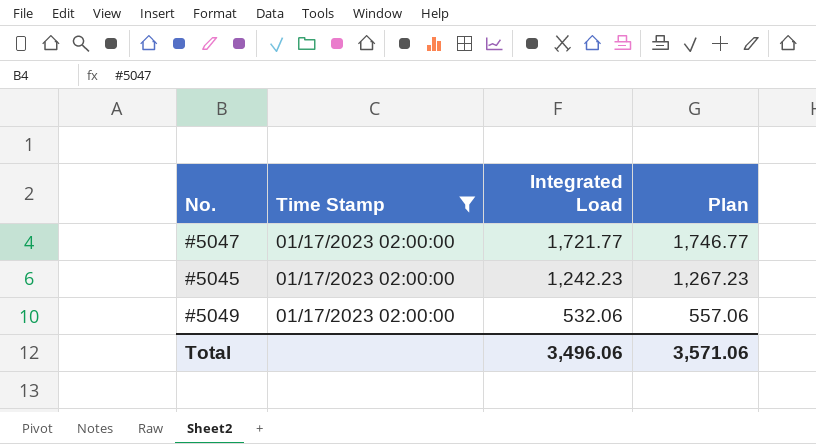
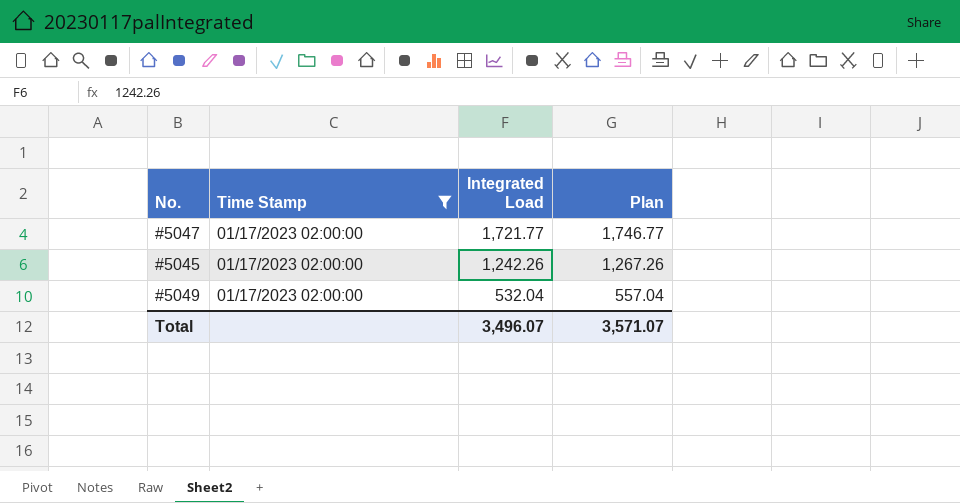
#5045 | Integrated Load: 1,242.23 -> 1,242.26
#5045 | Plan: 1,267.23 -> 1,267.26
#5049 | Integrated Load: 532.06 -> 532.04
#5049 | Plan: 557.06 -> 557.04
Total | Integrated Load: 3,496.06 -> 3,496.07
Total | Plan: 3,571.06 -> 3,571.07

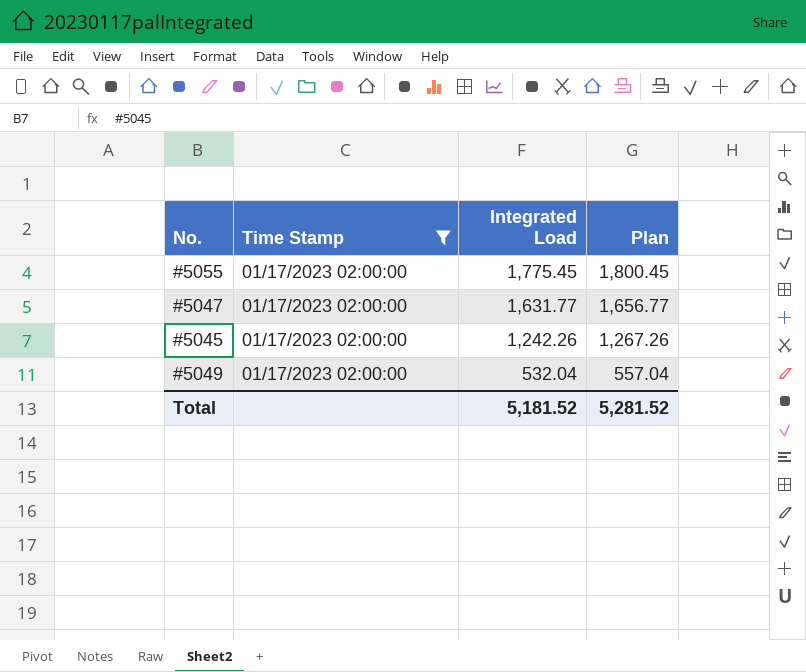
row #5055: none -> 01/17/2023 02:00:00 | 1,775.45 | 1,800.45
#5047 | Integrated Load: 1,721.77 -> 1,631.77
#5047 | Plan: 1,746.77 -> 1,656.77
Total | Integrated Load: 3,496.07 -> 5,181.52
Total | Plan: 3,571.07 -> 5,281.52

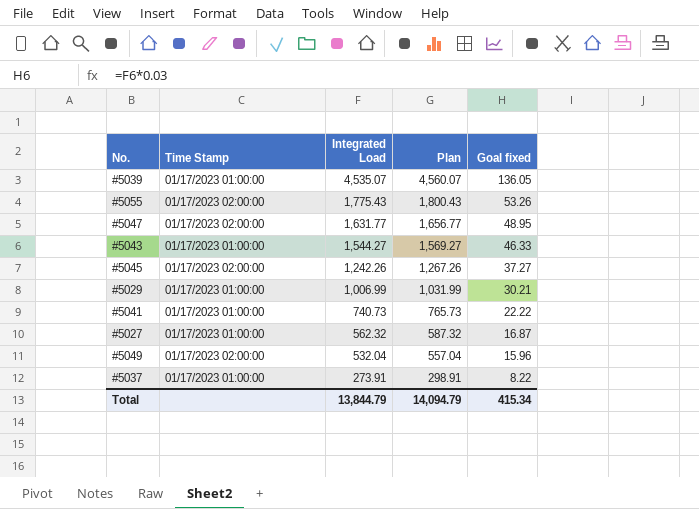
filter: Time Stamp = 01/17/2023 02:00:00 -> none
column Goal fixed | formula: none -> [Integrated Load] * 0.03
#5055 | Integrated Load: 1,775.45 -> 1,775.43
#5055 | Plan: 1,800.45 -> 1,800.43
Total | Integrated Load: 5,181.52 -> 13,844.79
Total | Plan: 5,281.52 -> 14,094.79

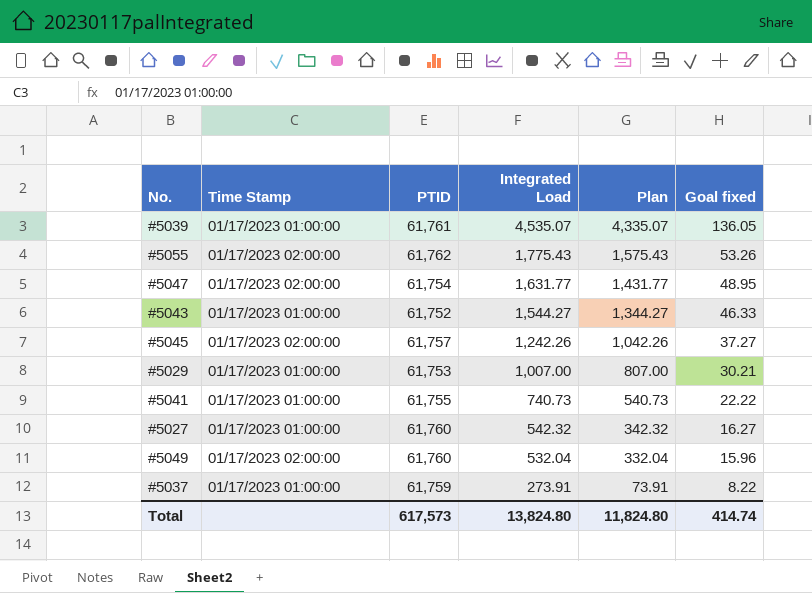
column PTID | position: none -> 3
column Plan | formula: [Integrated Load] + 25 -> [Integrated Load] - 200
#5029 | Integrated Load: 1,006.99 -> 1,007.00
#5027 | Integrated Load: 562.32 -> 542.32
#5027 | Goal fixed: 16.87 -> 16.27
Total | Integrated Load: 13,844.79 -> 13,824.80
Total | Plan: 14,094.79 -> 11,824.80
Total | Goal fixed: 415.34 -> 414.74

